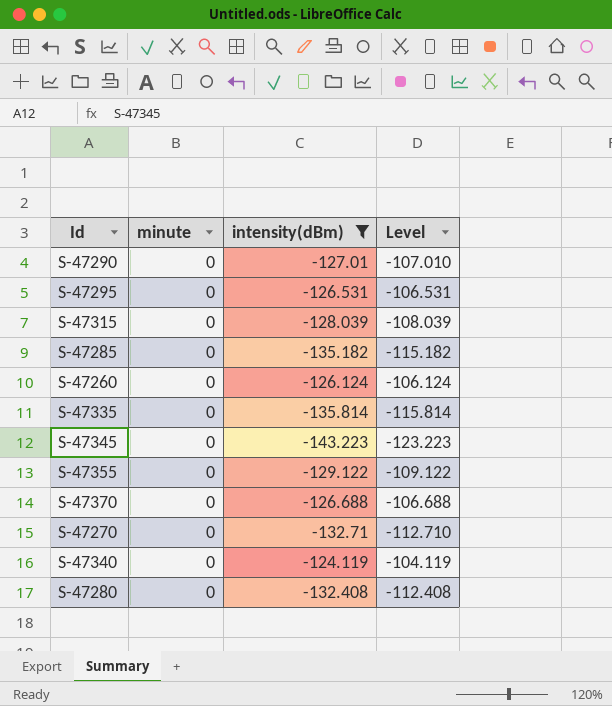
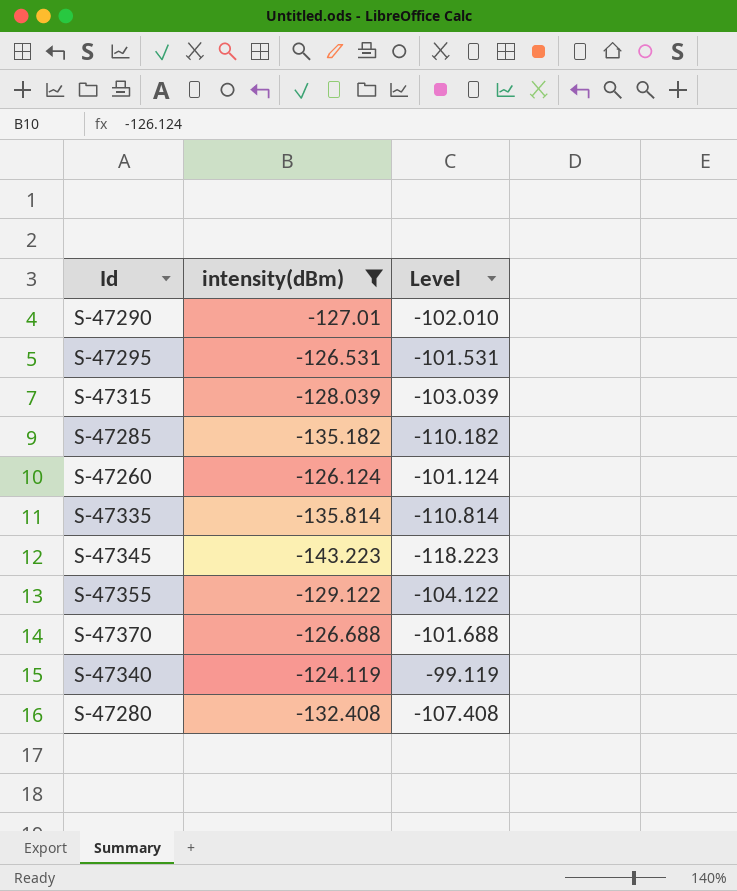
column minute | position: 2 -> none
column Level | formula: [intensity(dBm)] + 20 -> [intensity(dBm)] + 25
row S-47270: 0 | -132.71 | -112.710 -> none

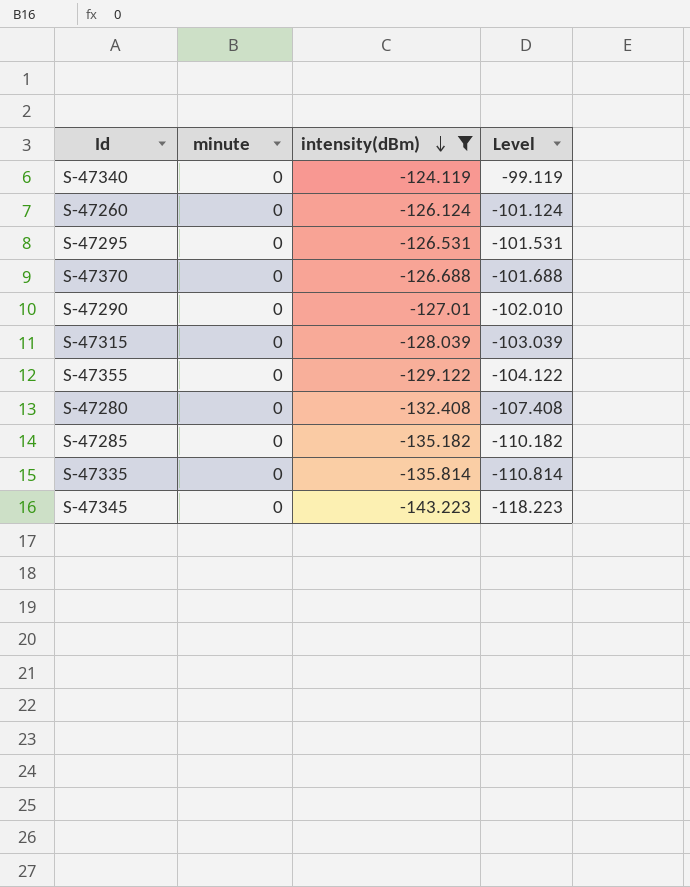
row order: none -> intensity(dBm) descending
column minute | position: none -> 2

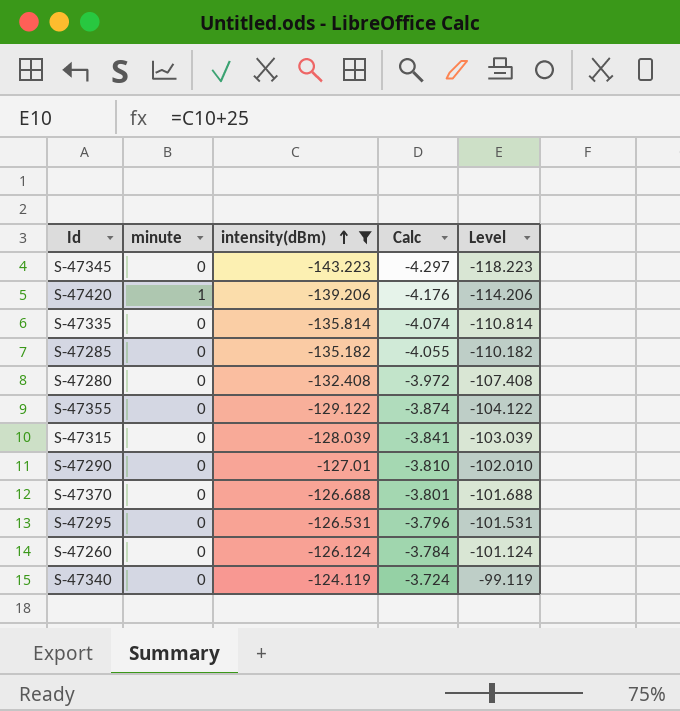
row order: intensity(dBm) descending -> intensity(dBm) ascending
column Calc | formula: none -> [intensity(dBm)] * 0.03
row S-47420: none -> 1 | -139.206 | -4.176 | -114.206

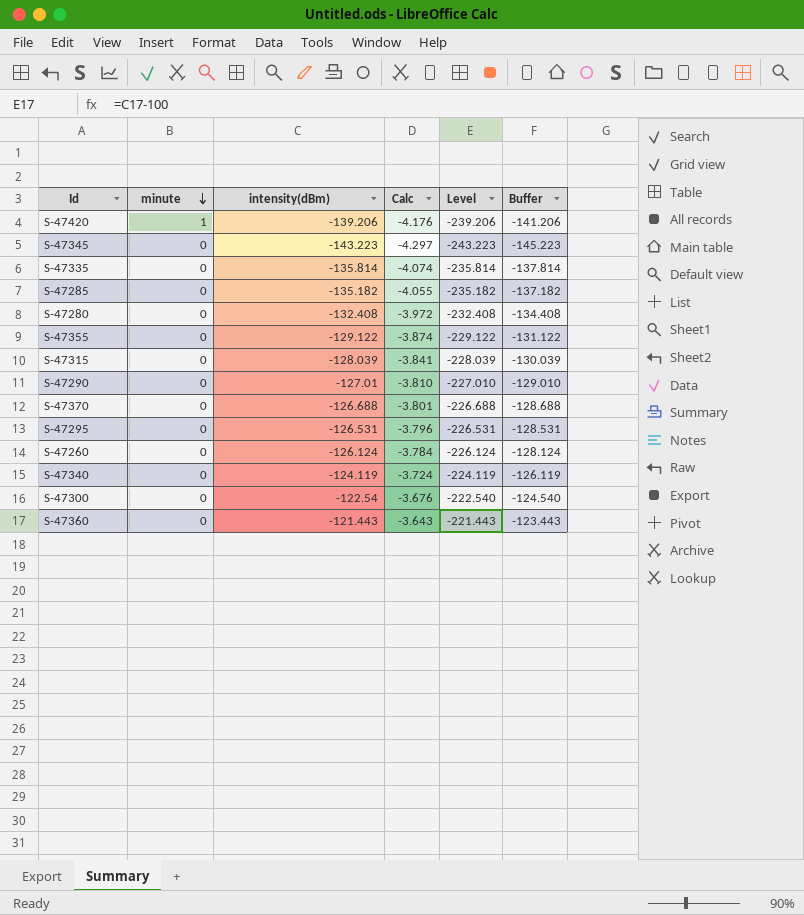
filter: intensity(dBm) <= -124.119 -> none
row order: intensity(dBm) ascending -> minute descending
column Level | formula: [intensity(dBm)] + 25 -> [intensity(dBm)] - 100
column Buffer | formula: none -> [intensity(dBm)] - 2

